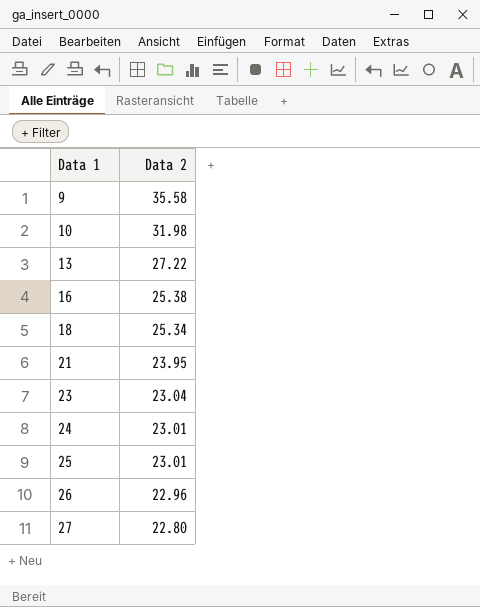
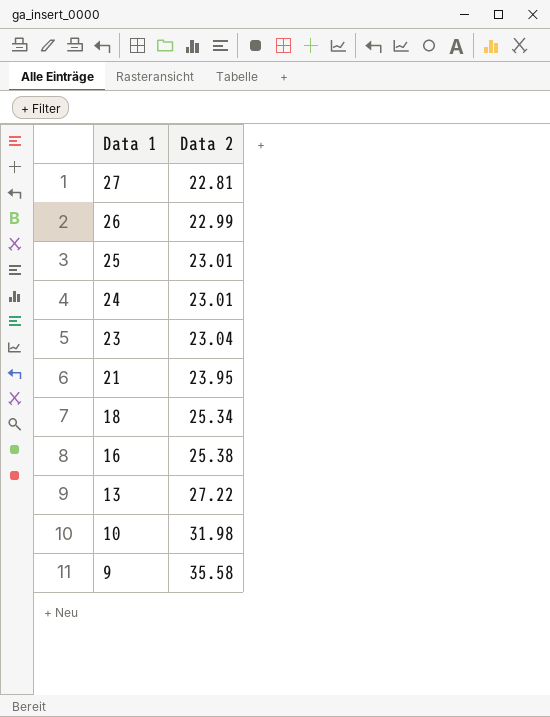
row order: Data 1 ascending -> Data 1 descending
27 | Data 2: 22.80 -> 22.81
26 | Data 2: 22.96 -> 22.99

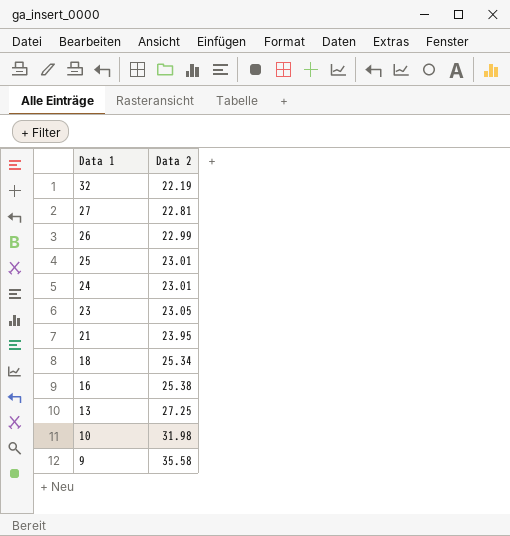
row 32: none -> 22.19
23 | Data 2: 23.04 -> 23.05
13 | Data 2: 27.22 -> 27.25

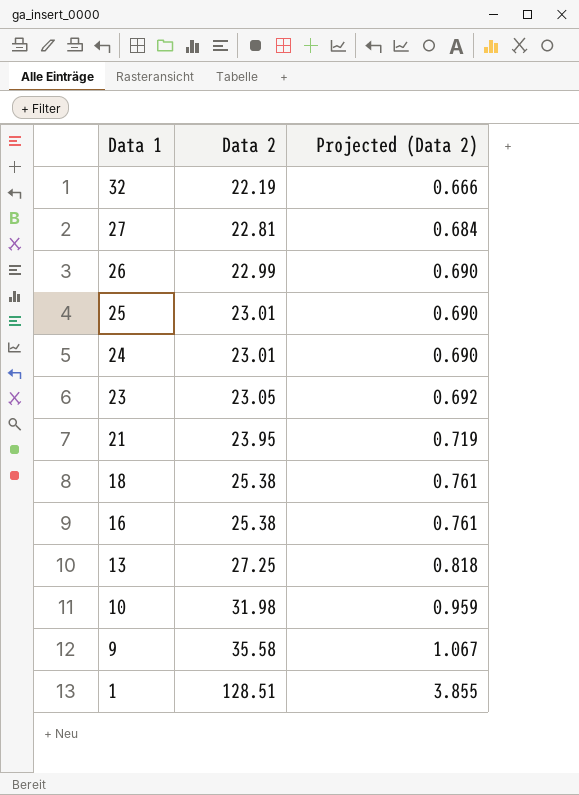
column Projected (Data 2) | formula: none -> [Data 2] * 0.03
18 | Data 2: 25.34 -> 25.38
row 1: none -> 128.51 | 3.855

